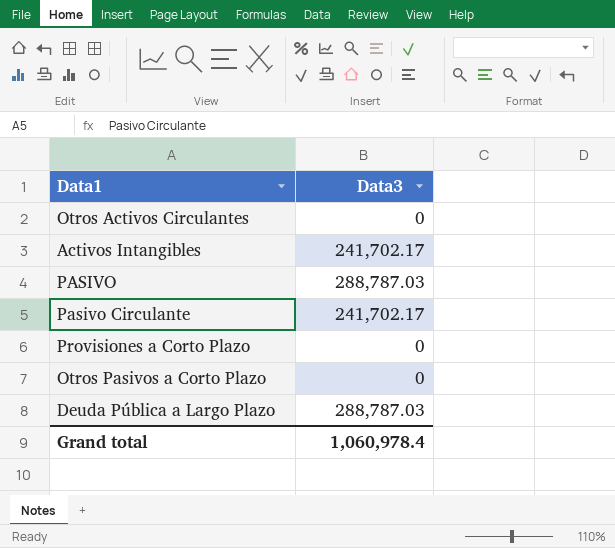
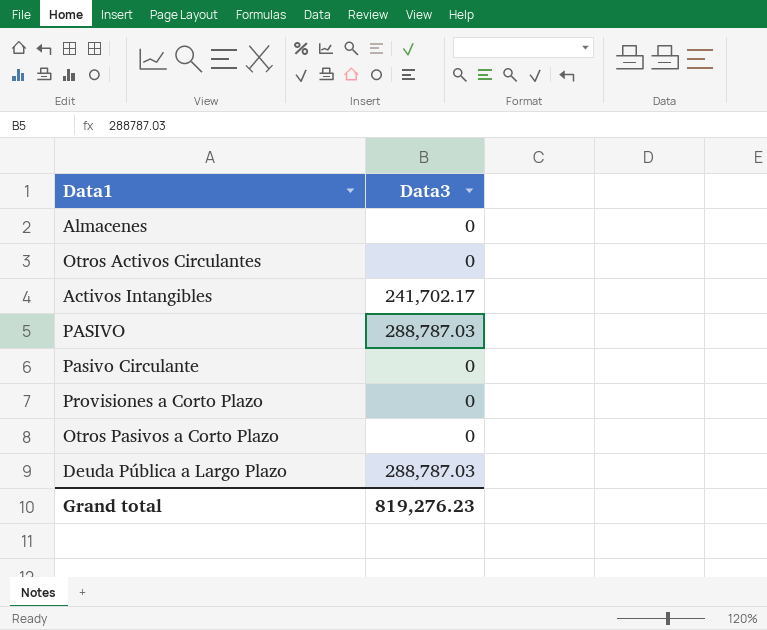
row Almacenes: none -> 0
Pasivo Circulante | Data3: 241,702.17 -> 0
Grand total | Data3: 1,060,978.4 -> 819,276.23

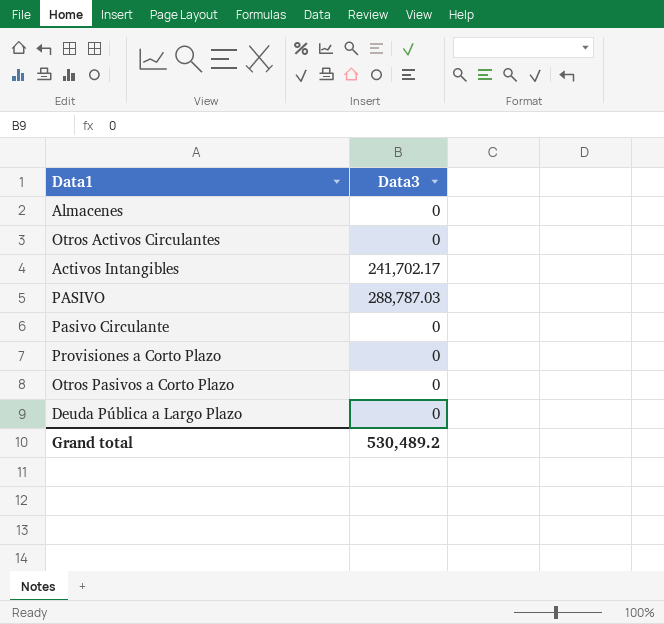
Deuda Pública a Largo Plazo | Data3: 288,787.03 -> 0
Grand total | Data3: 819,276.23 -> 530,489.2

